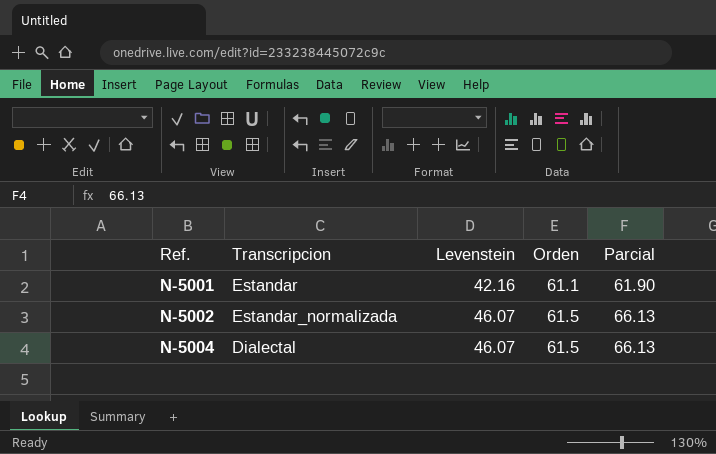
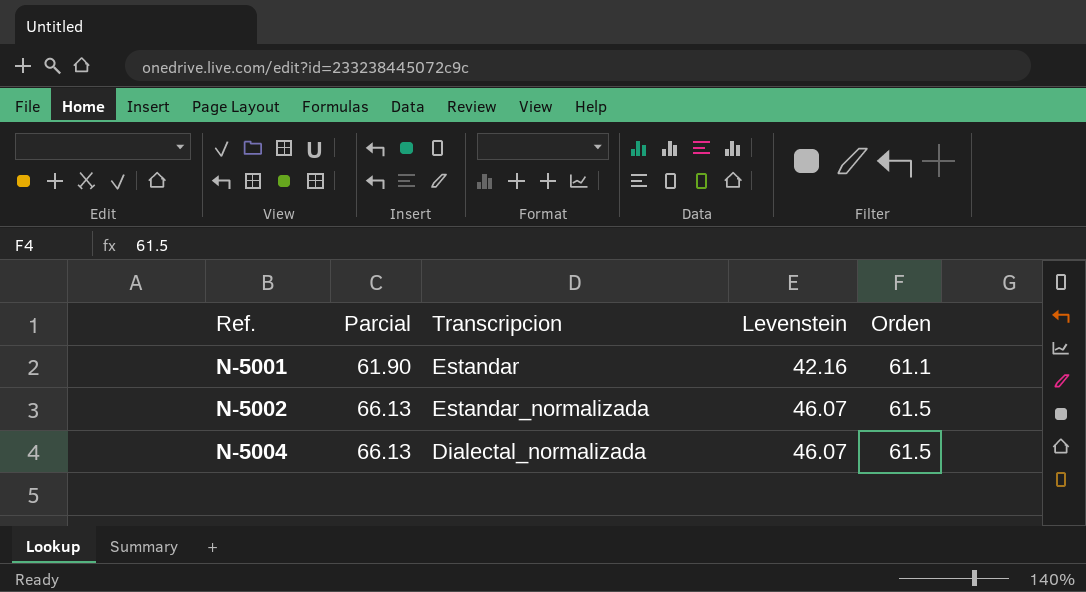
column Parcial | position: 5 -> 2
N-5004 | Transcripcion: Dialectal -> Dialectal_normalizada

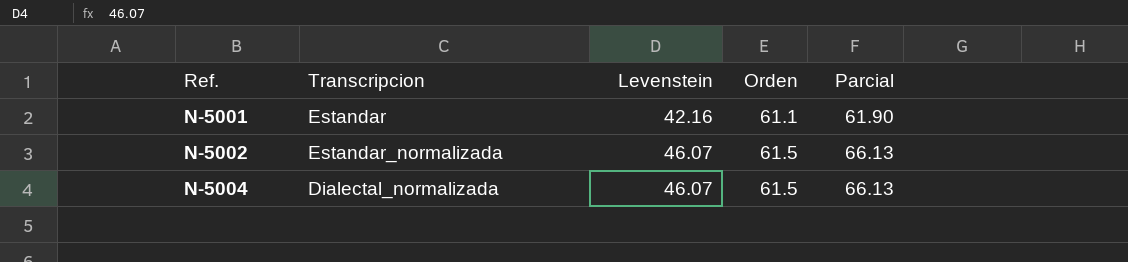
column Parcial | position: 2 -> 5

